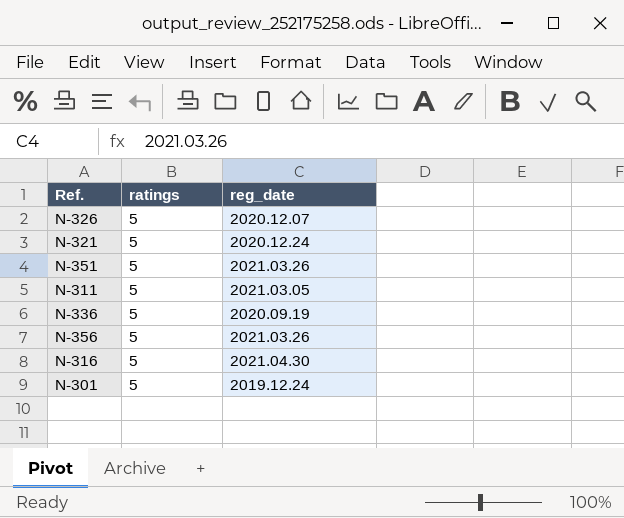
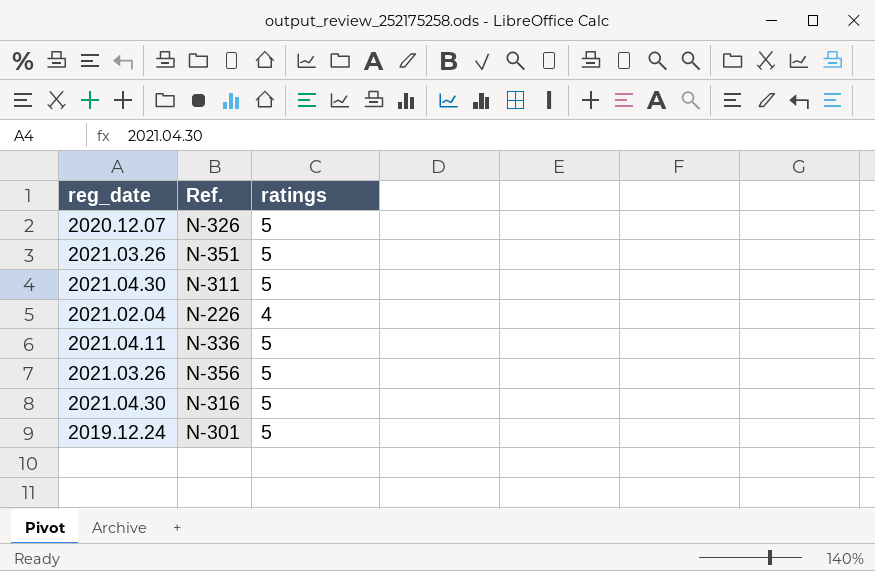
column reg_date | position: 3 -> 1
row N-321: 5 | 2020.12.24 -> none
N-311 | reg_date: 2021.03.05 -> 2021.04.30
row N-226: none -> 2021.02.04 | 4
N-336 | reg_date: 2020.09.19 -> 2021.04.11

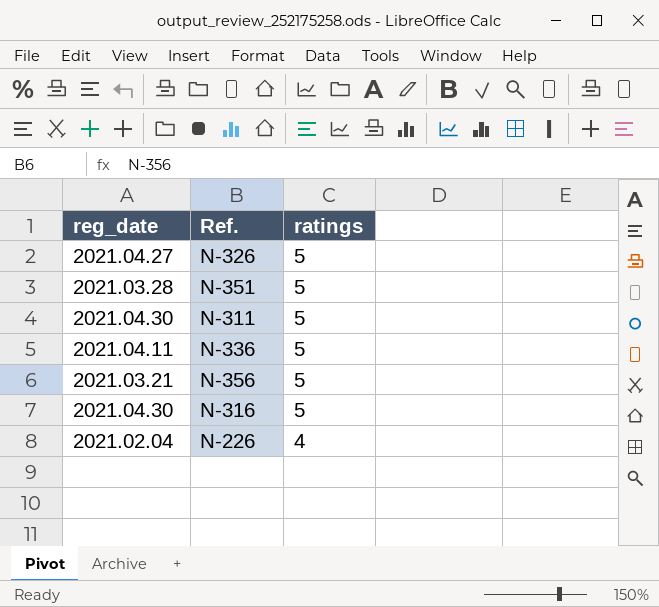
row order: none -> ratings descending
row N-301: 2019.12.24 | 5 -> none
N-326 | reg_date: 2020.12.07 -> 2021.04.27
N-351 | reg_date: 2021.03.26 -> 2021.03.28
N-356 | reg_date: 2021.03.26 -> 2021.03.21

